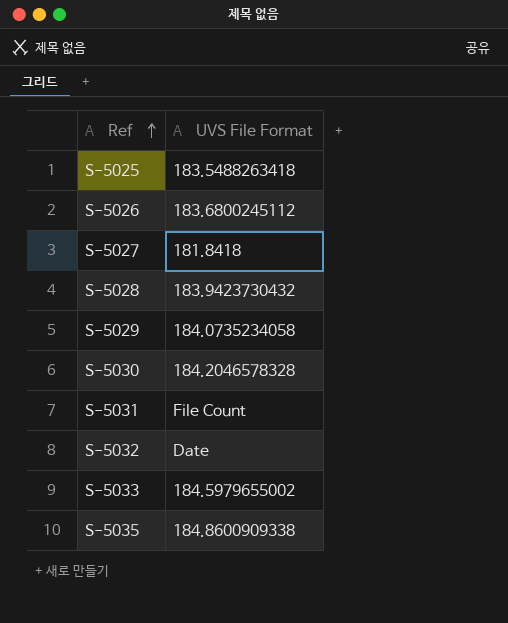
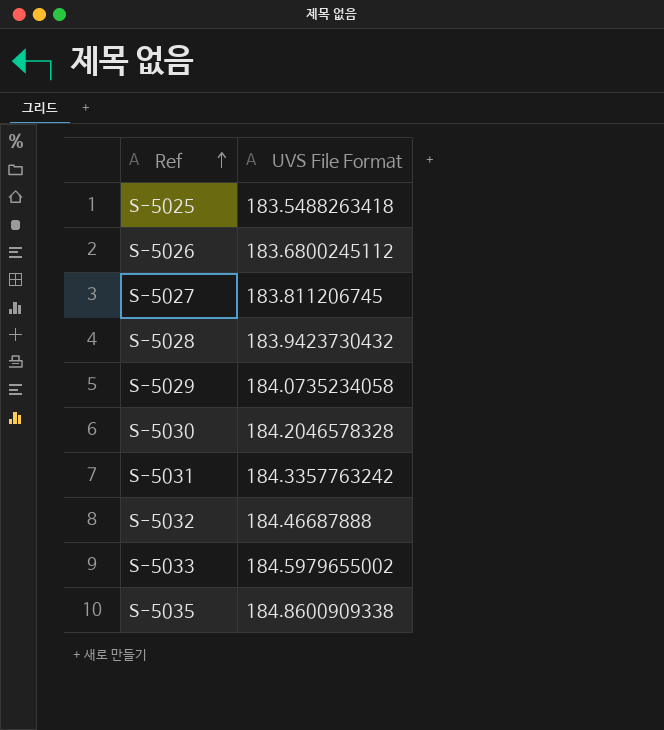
S-5027 | UVS File Format: 181.8418 -> 183.811206745
S-5031 | UVS File Format: File Count -> 184.3357763242
S-5032 | UVS File Format: Date -> 184.46687888

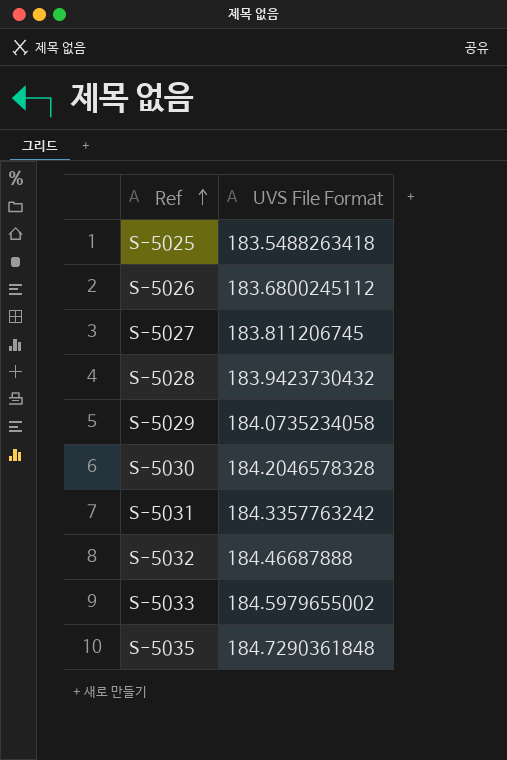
S-5035 | UVS File Format: 184.8600909338 -> 184.7290361848

